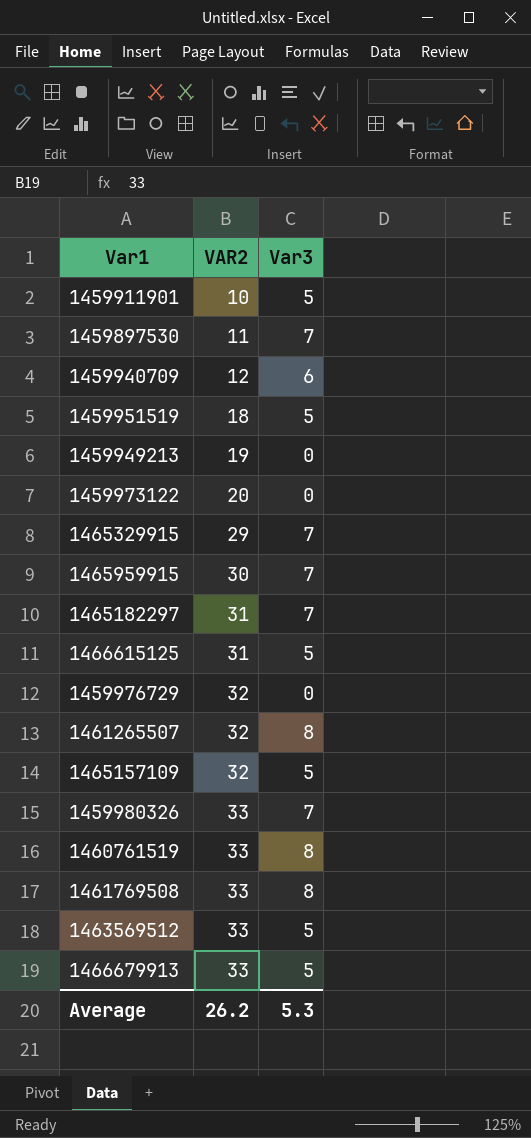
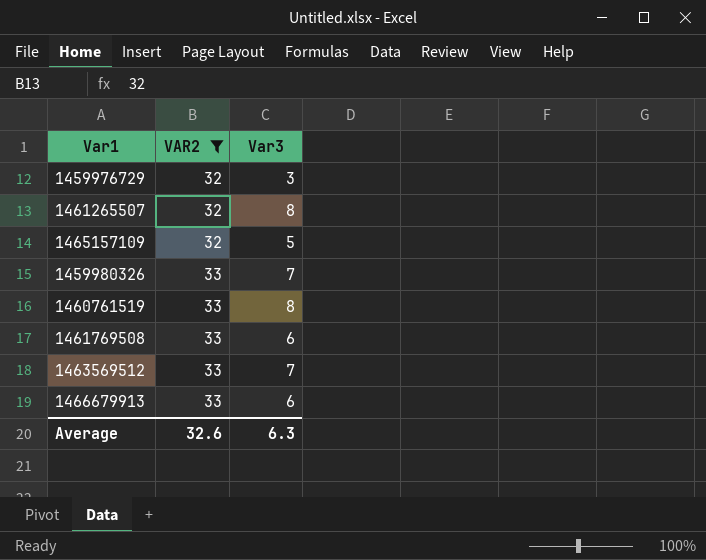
filter: none -> VAR2 >= 32
1459976729 | Var3: 0 -> 3
1461769508 | Var3: 8 -> 6
1463569512 | Var3: 5 -> 7
1466679913 | Var3: 5 -> 6
Average | VAR2: 26.2 -> 32.6
Average | Var3: 5.3 -> 6.3

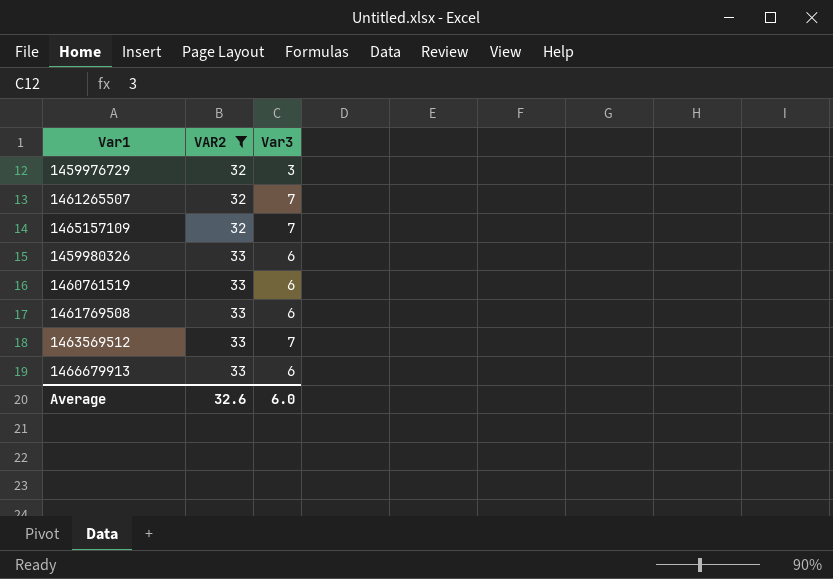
1461265507 | Var3: 8 -> 7
1465157109 | Var3: 5 -> 7
1459980326 | Var3: 7 -> 6
1460761519 | Var3: 8 -> 6
Average | Var3: 6.3 -> 6.0

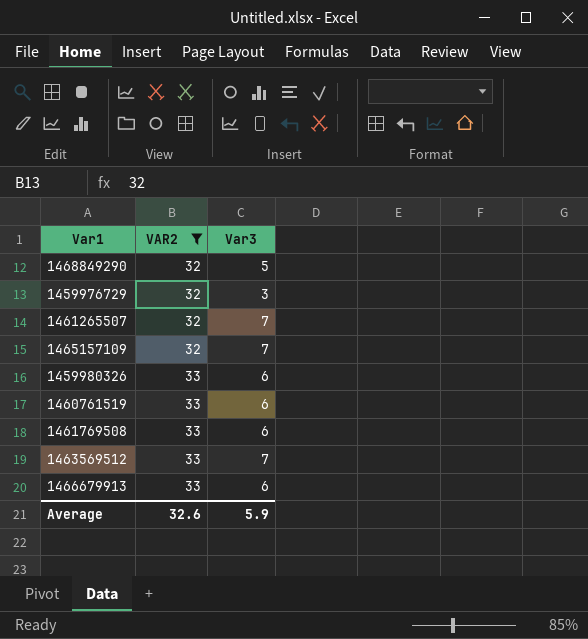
row 1468849290: none -> 32 | 5
Average | Var3: 6.0 -> 5.9

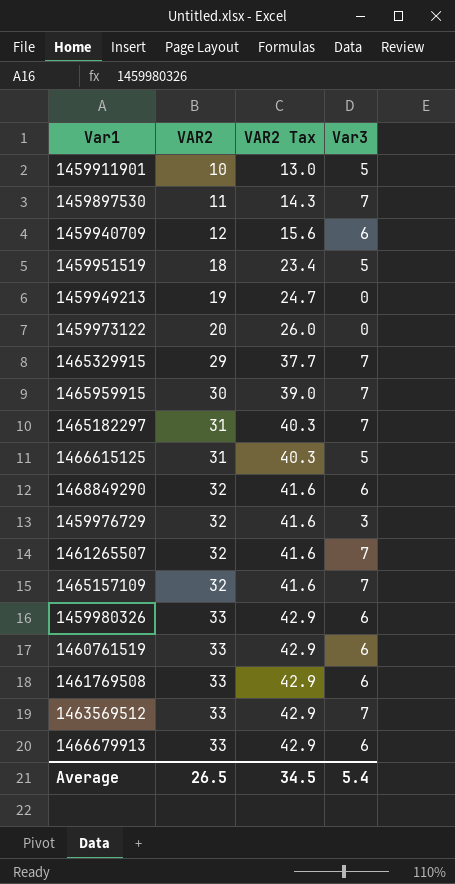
filter: VAR2 >= 32 -> none
column VAR2 Tax | formula: none -> [VAR2] * 1.3
1468849290 | Var3: 5 -> 6
Average | VAR2: 32.6 -> 26.5
Average | Var3: 5.9 -> 5.4

